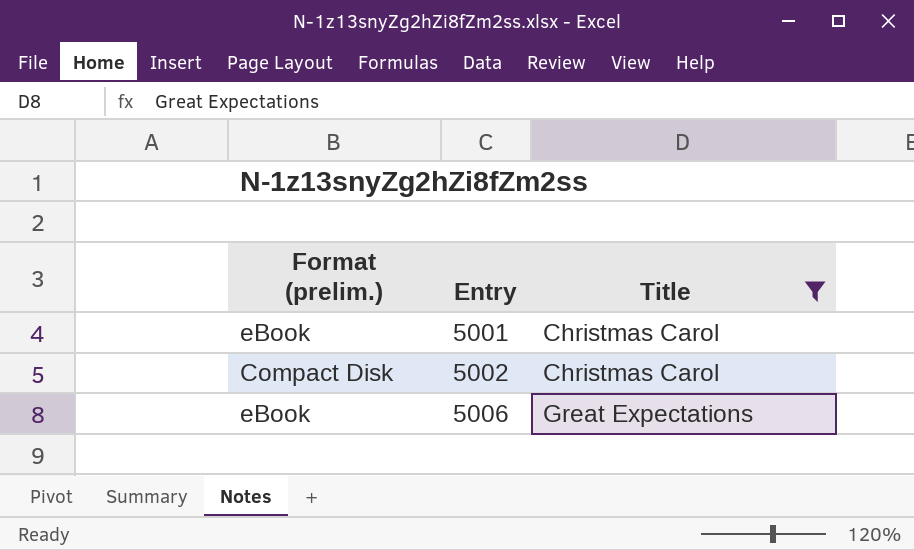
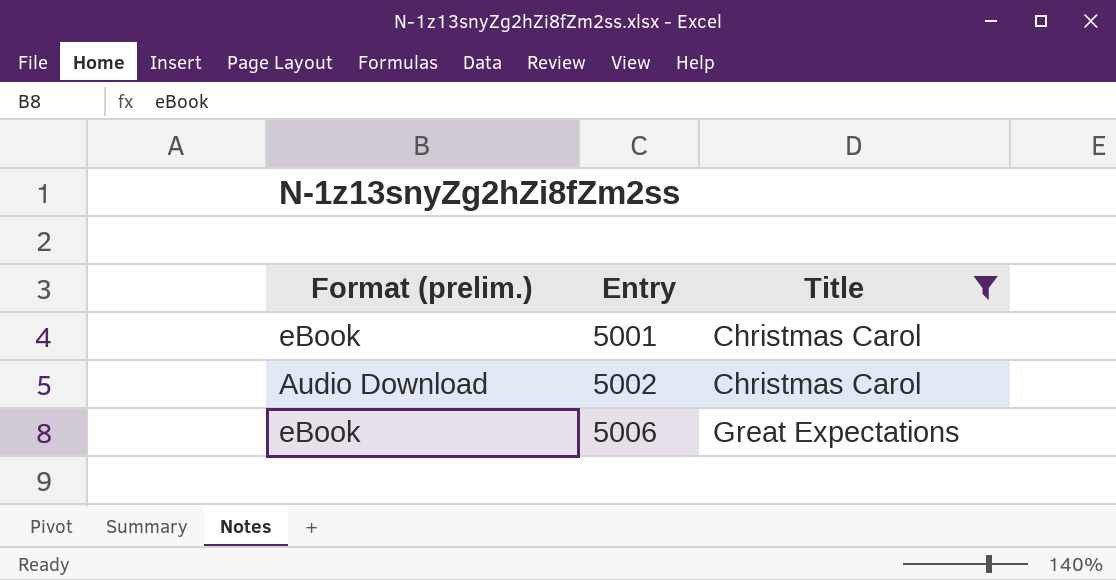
5002 | Format (prelim.): Compact Disk -> Audio Download

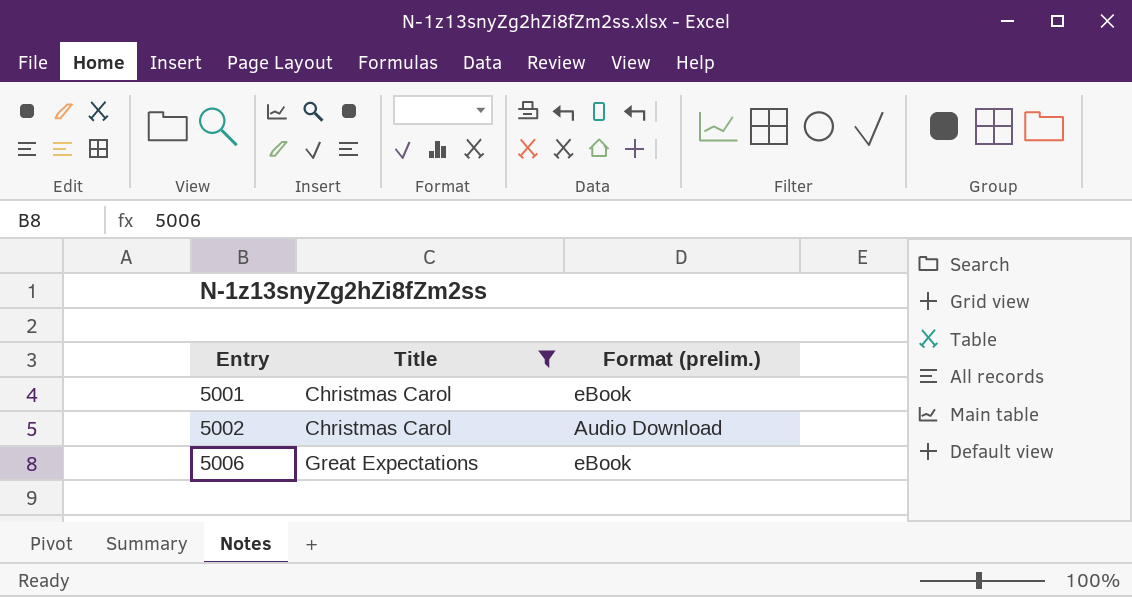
column Format (prelim.) | position: 1 -> 3

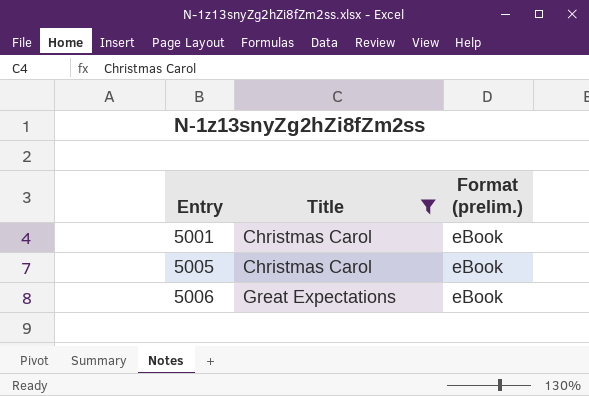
row 5002: Christmas Carol | Audio Download -> none
row 5005: none -> Christmas Carol | eBook

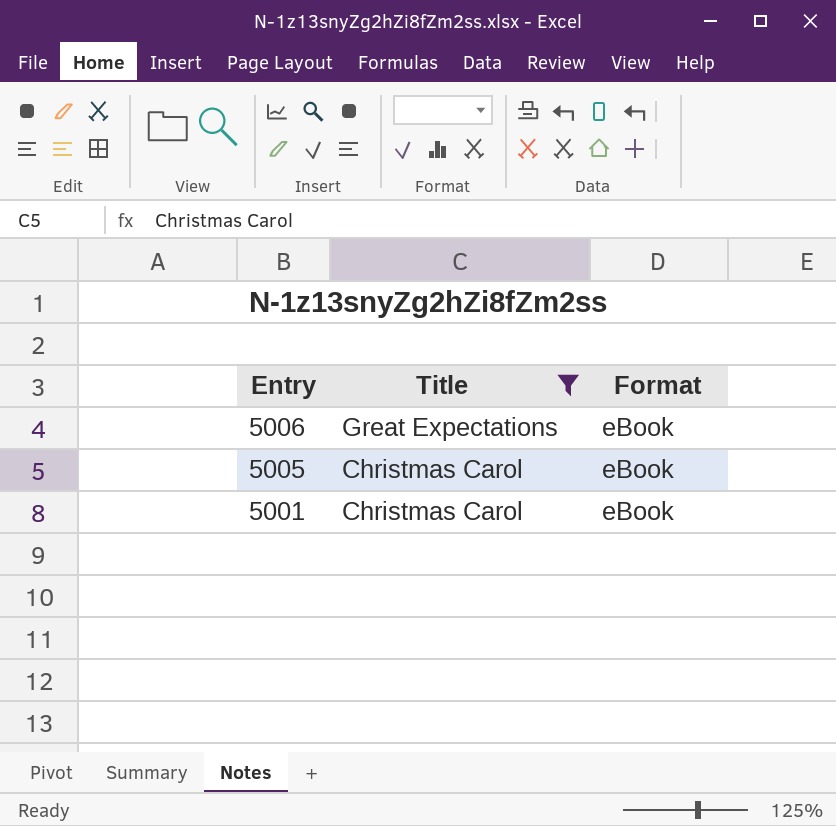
row order: Entry ascending -> Entry descending
column name: Format (prelim.) -> Format

